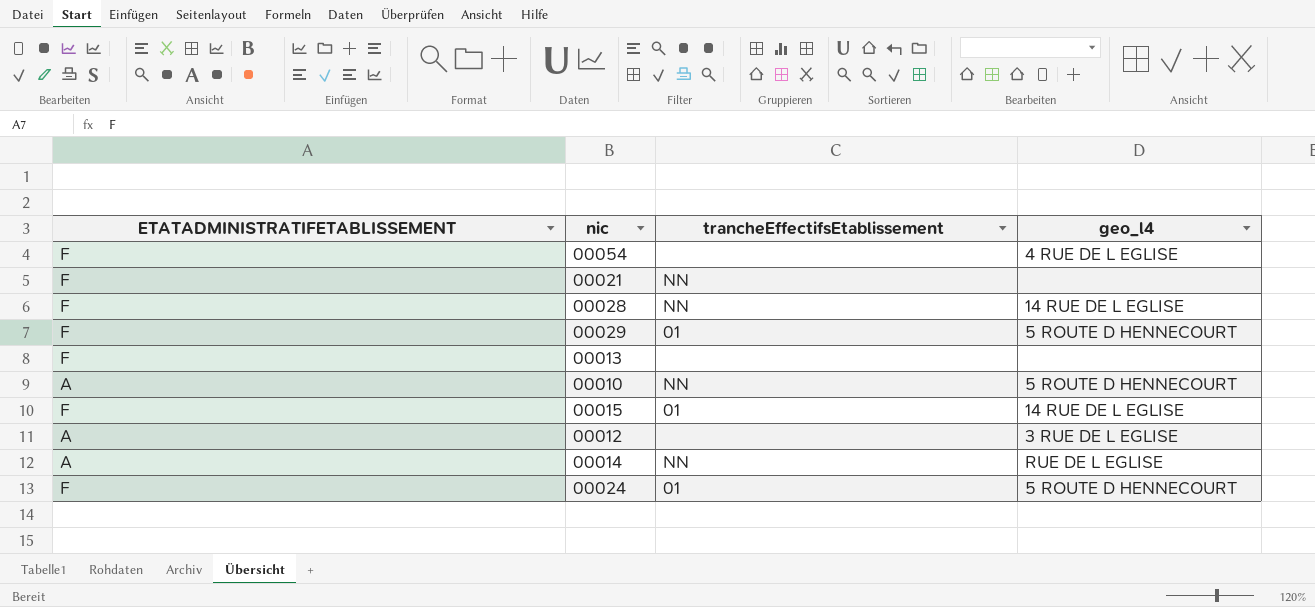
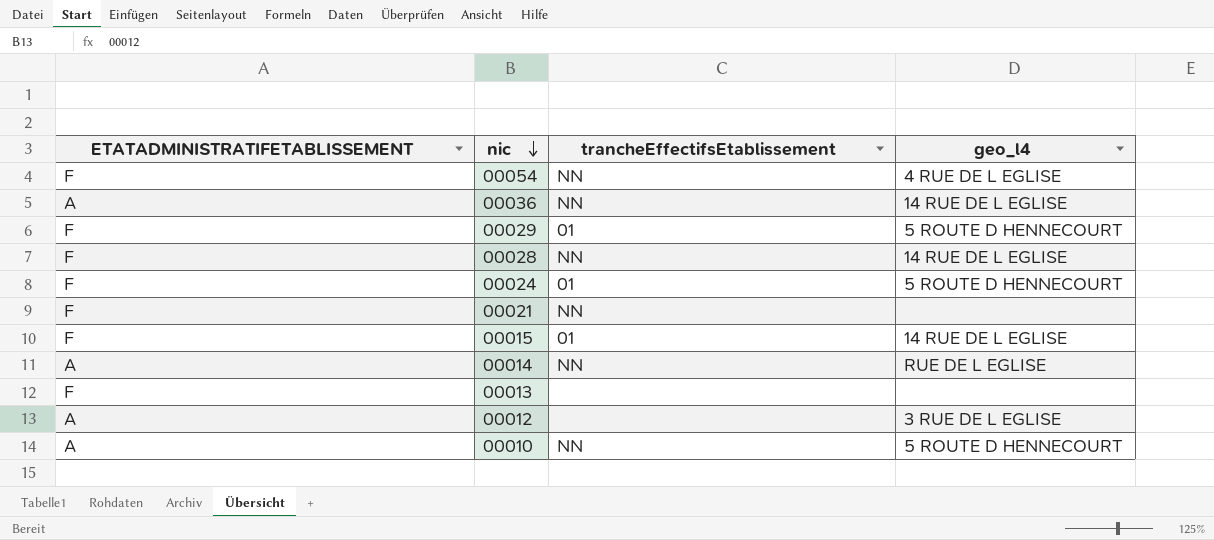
row order: none -> nic descending
00054 | trancheEffectifsEtablissement: none -> NN
row 00036: none -> A | NN | 14 RUE DE L EGLISE

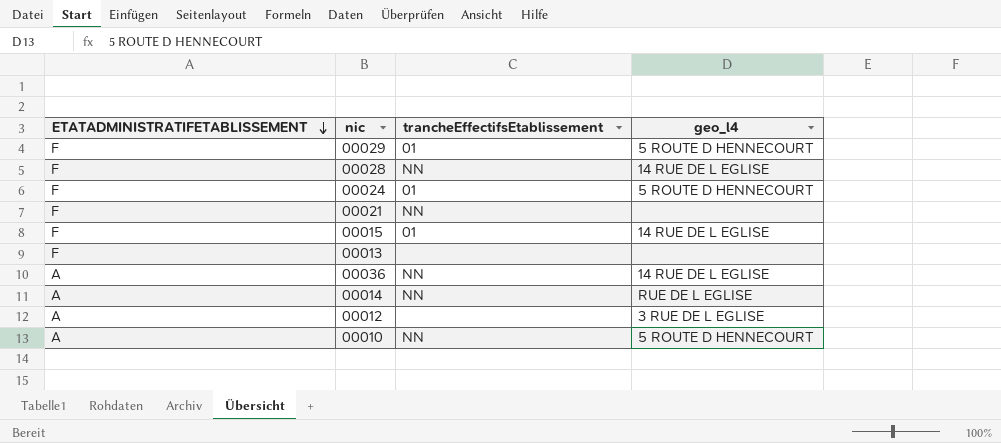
row order: nic descending -> ETATADMINISTRATIFETABLISSEMENT descending
row 00054: F | NN | 4 RUE DE L EGLISE -> none

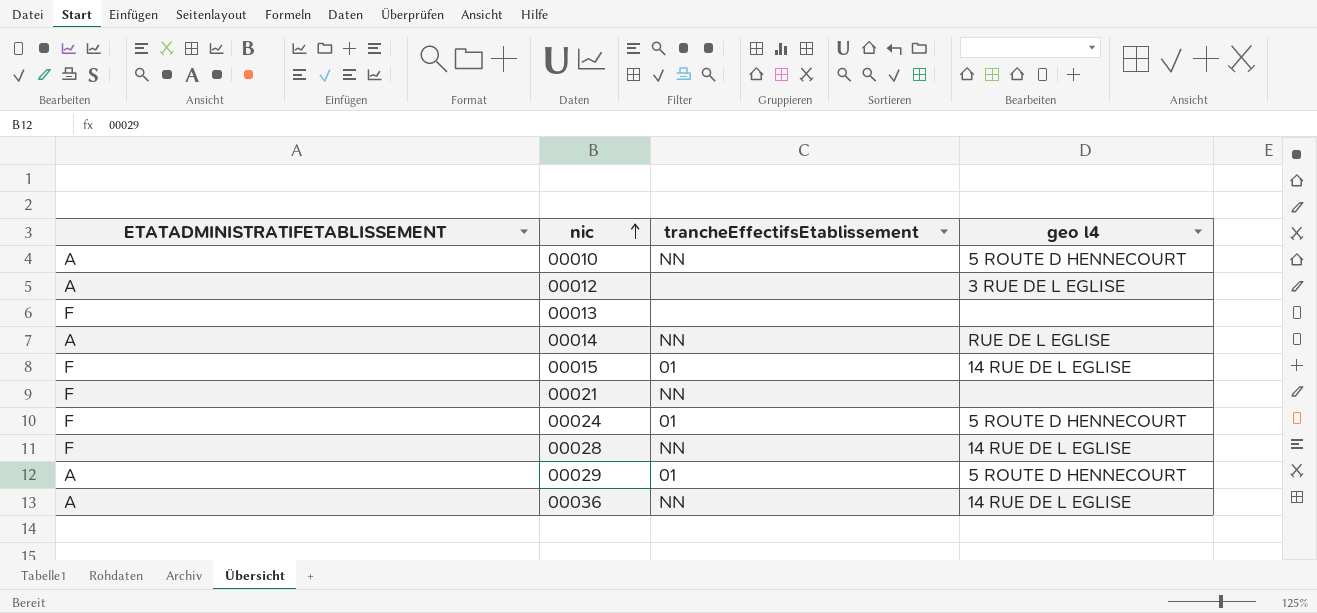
row order: ETATADMINISTRATIFETABLISSEMENT descending -> nic ascending
column name: geo_l4 -> geo l4
00029 | ETATADMINISTRATIFETABLISSEMENT: F -> A

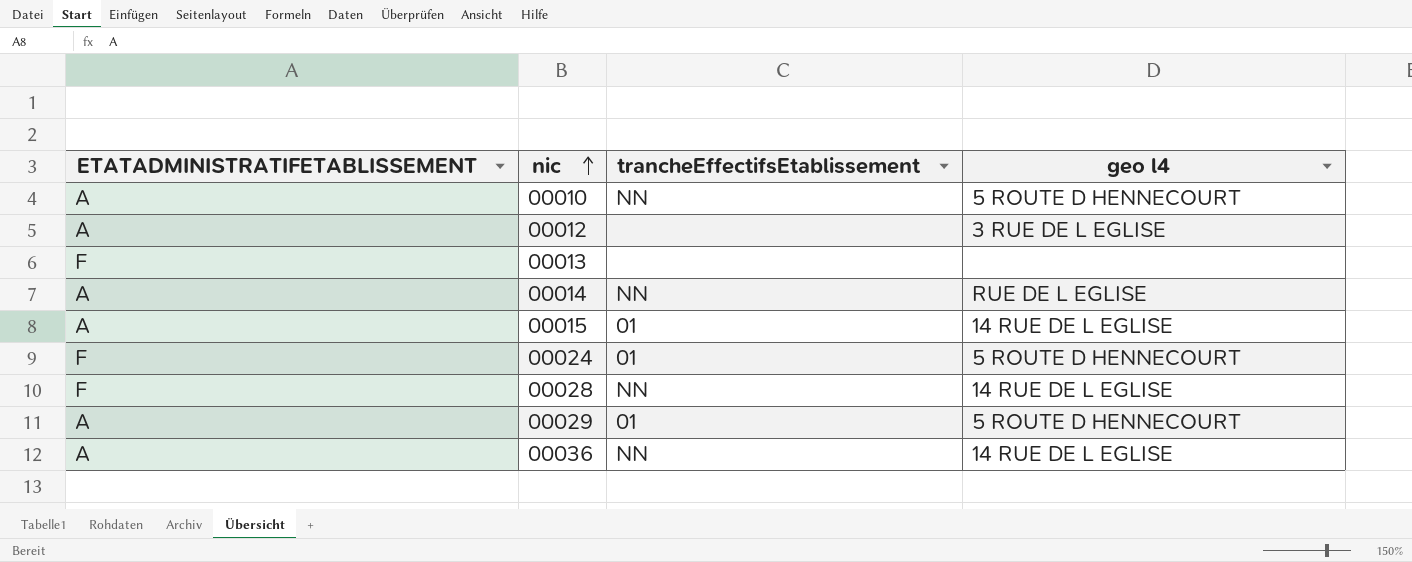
row 00021: F | NN | none -> none
00015 | ETATADMINISTRATIFETABLISSEMENT: F -> A

